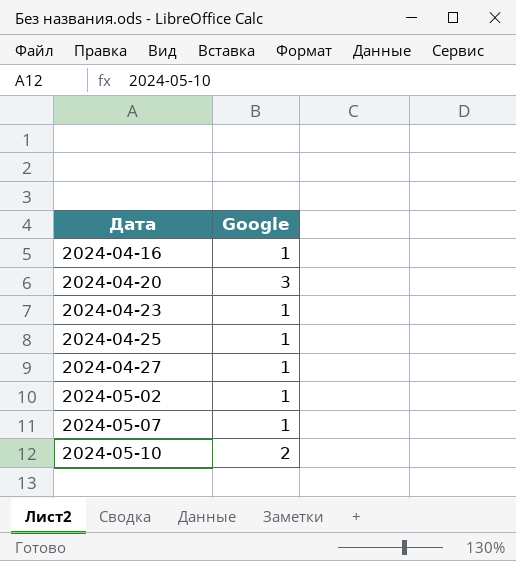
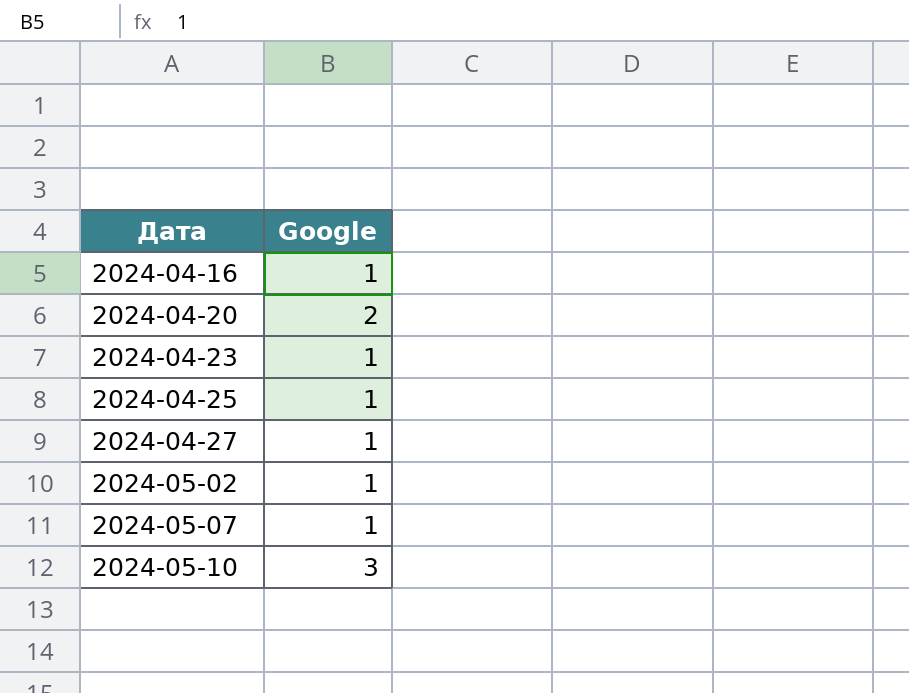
2024-04-20 | Google: 3 -> 2
2024-05-10 | Google: 2 -> 3

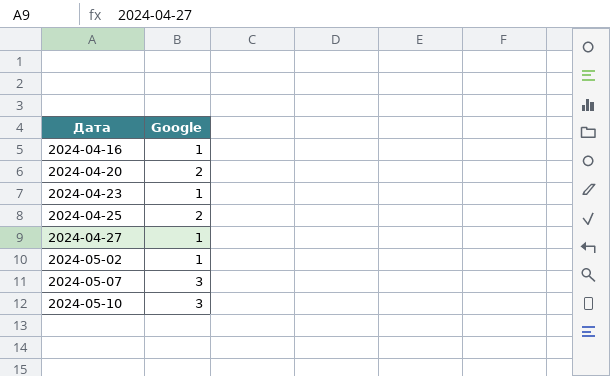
2024-04-25 | Google: 1 -> 2
2024-05-07 | Google: 1 -> 3

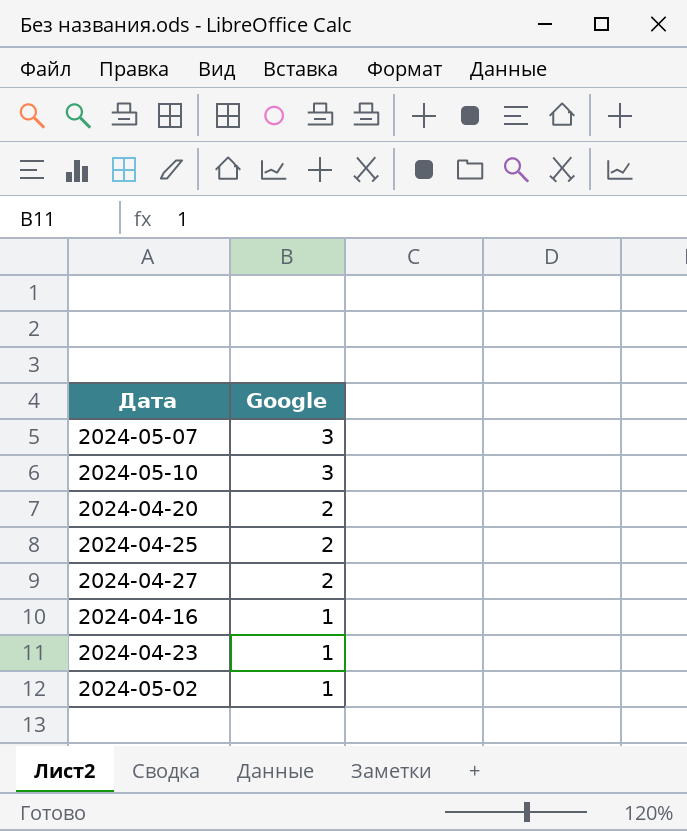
row order: Дата ascending -> Google descending
2024-04-27 | Google: 1 -> 2

